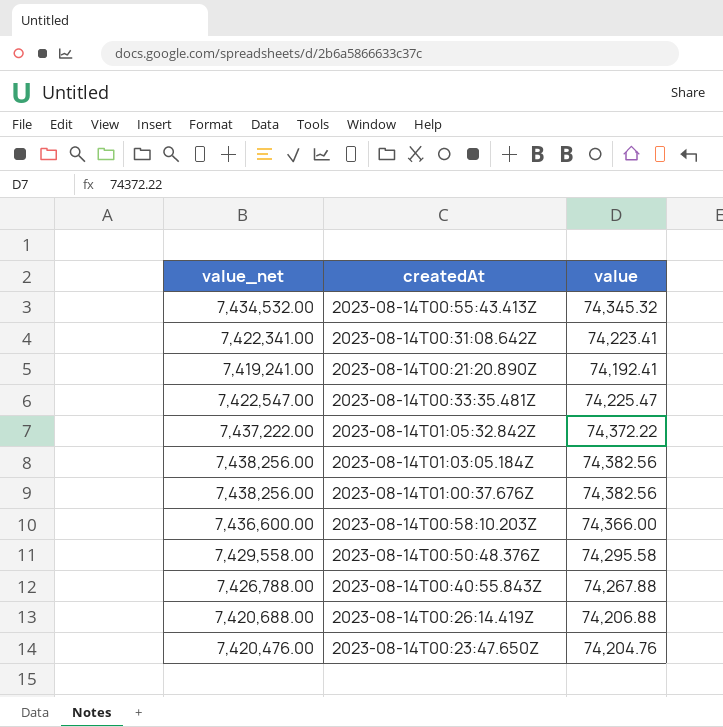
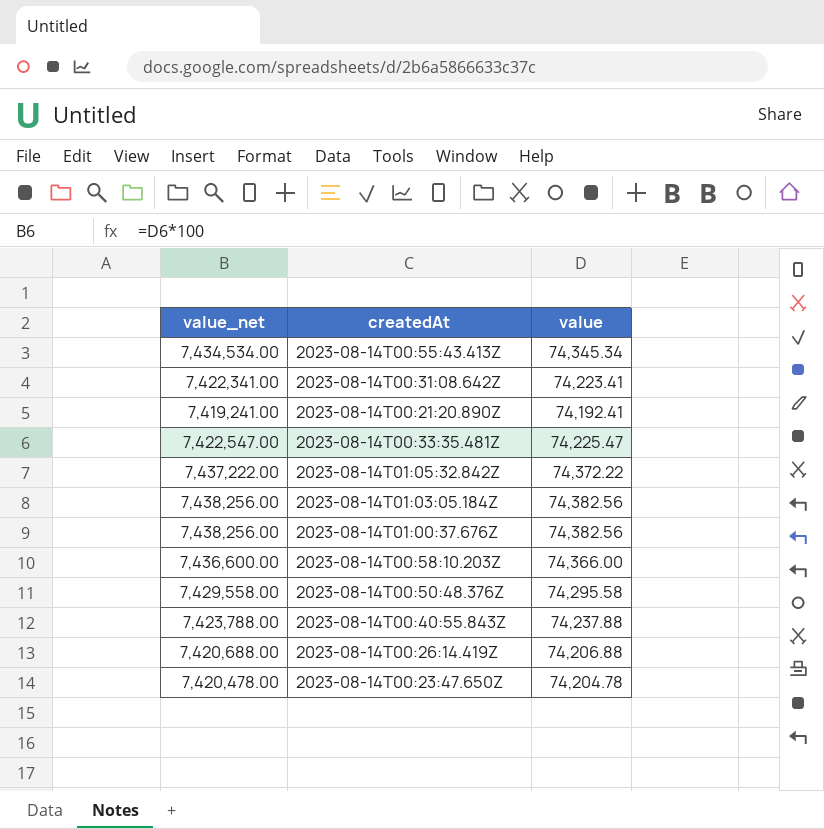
2023-08-14T00:55:43.413Z | value_net: 7,434,532.00 -> 7,434,534.00
2023-08-14T00:55:43.413Z | value: 74,345.32 -> 74,345.34
2023-08-14T00:40:55.843Z | value_net: 7,426,788.00 -> 7,423,788.00
2023-08-14T00:40:55.843Z | value: 74,267.88 -> 74,237.88
2023-08-14T00:23:47.650Z | value_net: 7,420,476.00 -> 7,420,478.00
2023-08-14T00:23:47.650Z | value: 74,204.76 -> 74,204.78

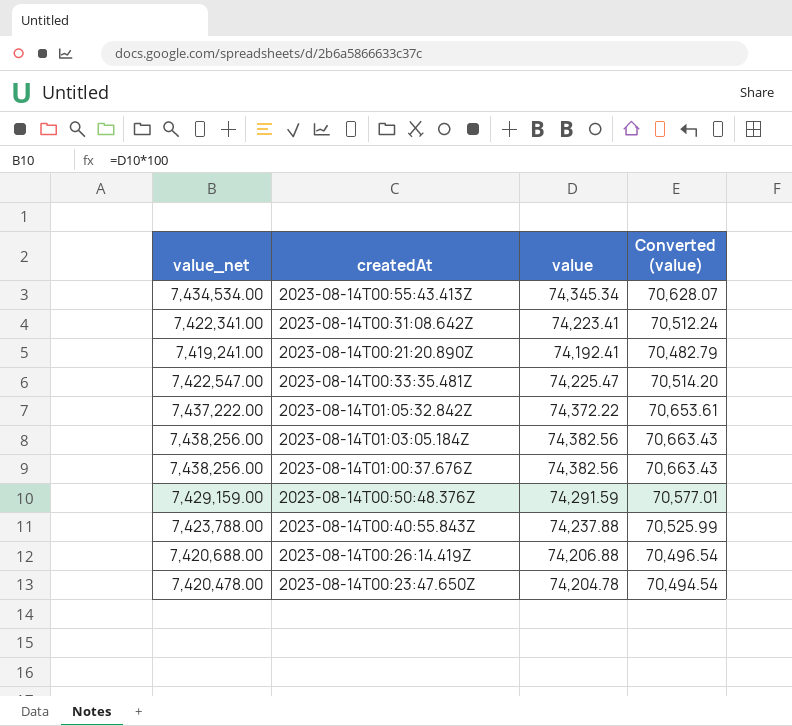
column Converted (value) | formula: none -> [value] * 0.95
row 2023-08-14T00:58:10.203Z: 7,436,600.00 | 74,366.00 -> none
2023-08-14T00:50:48.376Z | value_net: 7,429,558.00 -> 7,429,159.00
2023-08-14T00:50:48.376Z | value: 74,295.58 -> 74,291.59

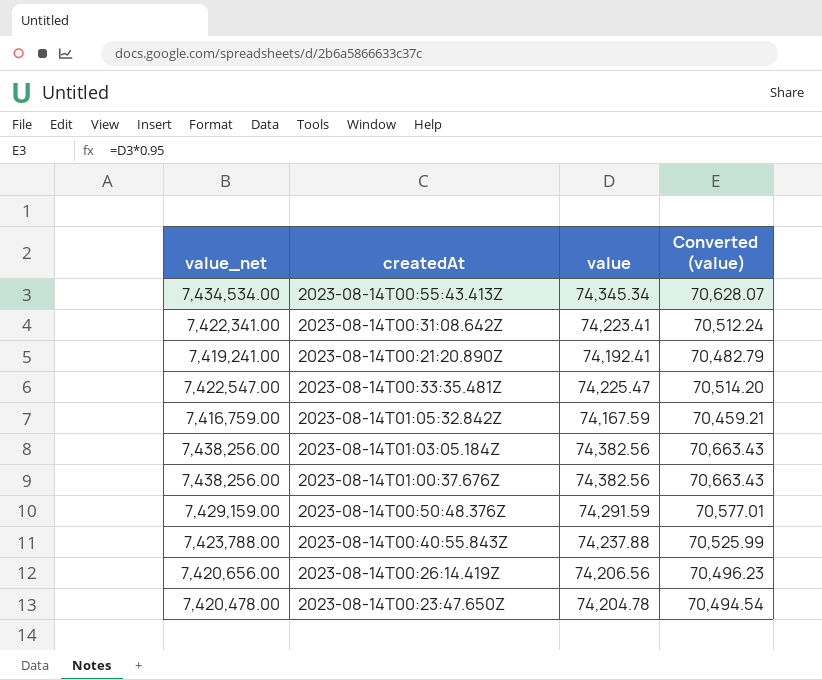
2023-08-14T01:05:32.842Z | value_net: 7,437,222.00 -> 7,416,759.00
2023-08-14T01:05:32.842Z | value: 74,372.22 -> 74,167.59
2023-08-14T01:05:32.842Z | Converted (value): 70,653.61 -> 70,459.21
2023-08-14T00:26:14.419Z | value_net: 7,420,688.00 -> 7,420,656.00
2023-08-14T00:26:14.419Z | value: 74,206.88 -> 74,206.56
2023-08-14T00:26:14.419Z | Converted (value): 70,496.54 -> 70,496.23

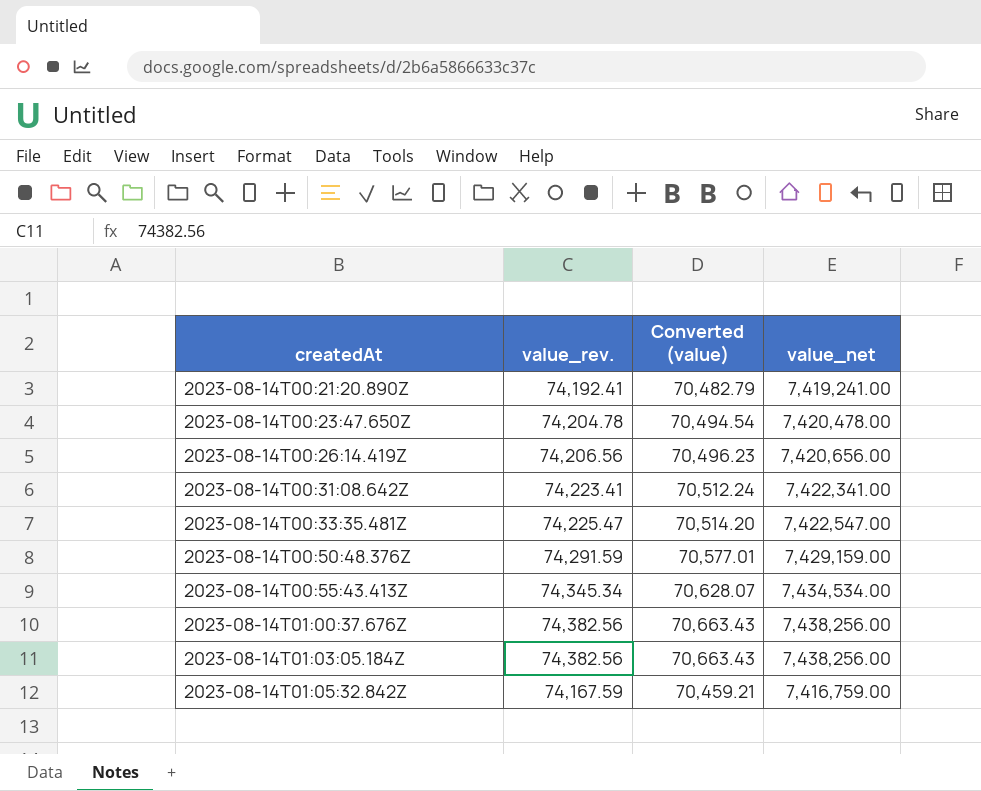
row order: none -> createdAt ascending
column name: value -> value_rev.
column value_net | position: 1 -> 4
row 2023-08-14T00:40:55.843Z: 7,423,788.00 | 74,237.88 | 70,525.99 -> none

